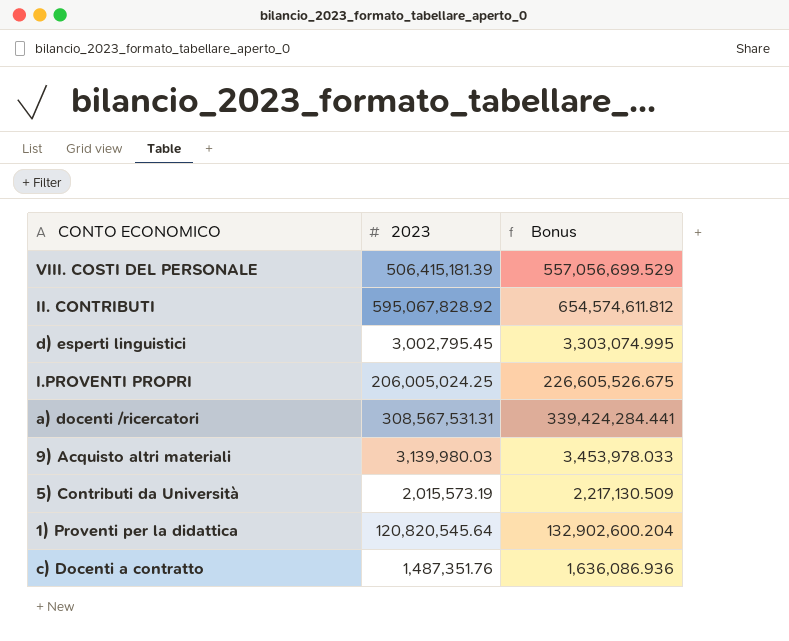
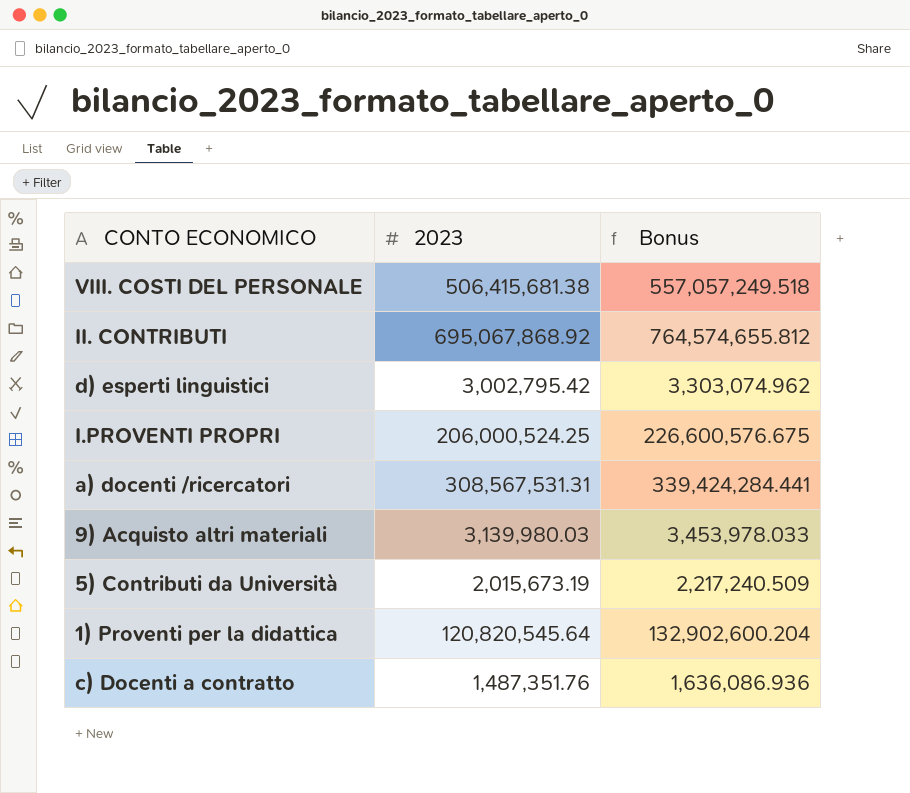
VIII. COSTI DEL PERSONALE | 2023: 506,415,181.39 -> 506,415,681.38
VIII. COSTI DEL PERSONALE | Bonus: 557,056,699.529 -> 557,057,249.518
II. CONTRIBUTI | 2023: 595,067,828.92 -> 695,067,868.92
II. CONTRIBUTI | Bonus: 654,574,611.812 -> 764,574,655.812
d) esperti linguistici | 2023: 3,002,795.45 -> 3,002,795.42
d) esperti linguistici | Bonus: 3,303,074.995 -> 3,303,074.962
I.PROVENTI PROPRI | 2023: 206,005,024.25 -> 206,000,524.25
I.PROVENTI PROPRI | Bonus: 226,605,526.675 -> 226,600,576.675
5) Contributi da Università | 2023: 2,015,573.19 -> 2,015,673.19
5) Contributi da Università | Bonus: 2,217,130.509 -> 2,217,240.509

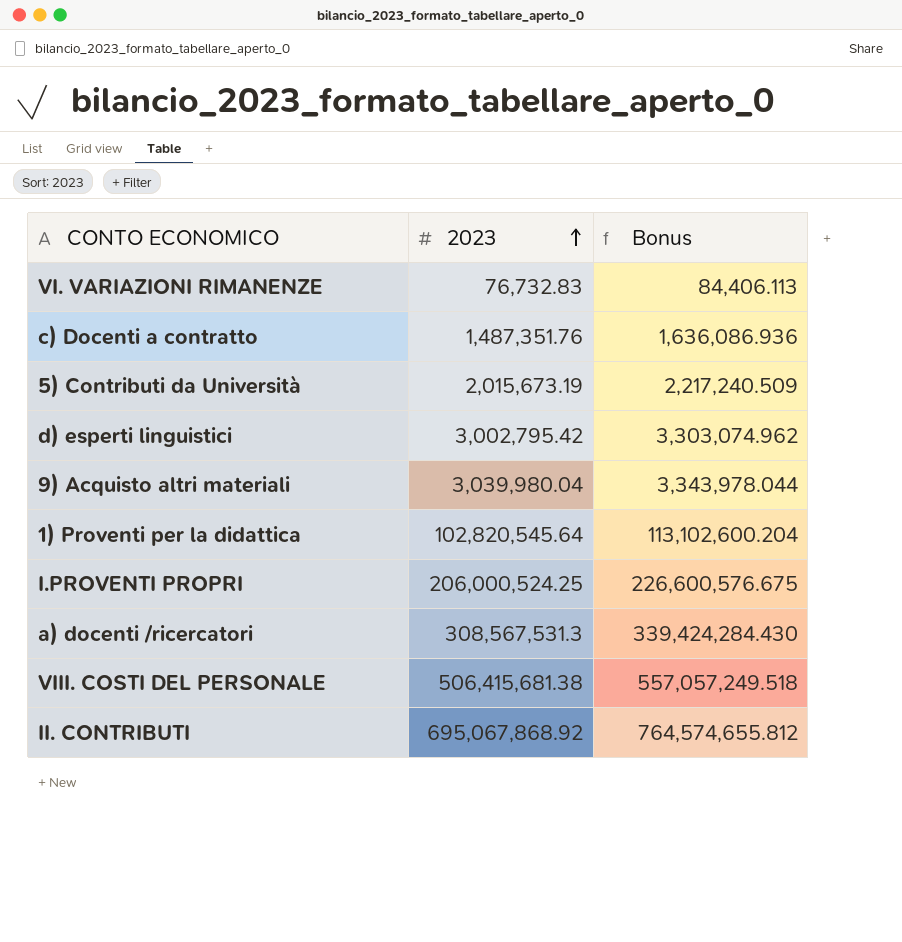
row order: none -> 2023 ascending
row VI. VARIAZIONI RIMANENZE: none -> 76,732.83 | 84,406.113
9) Acquisto altri materiali | 2023: 3,139,980.03 -> 3,039,980.04
9) Acquisto altri materiali | Bonus: 3,453,978.033 -> 3,343,978.044
1) Proventi per la didattica | 2023: 120,820,545.64 -> 102,820,545.64
1) Proventi per la didattica | Bonus: 132,902,600.204 -> 113,102,600.204
a) docenti /ricercatori | 2023: 308,567,531.31 -> 308,567,531.3
a) docenti /ricercatori | Bonus: 339,424,284.441 -> 339,424,284.430

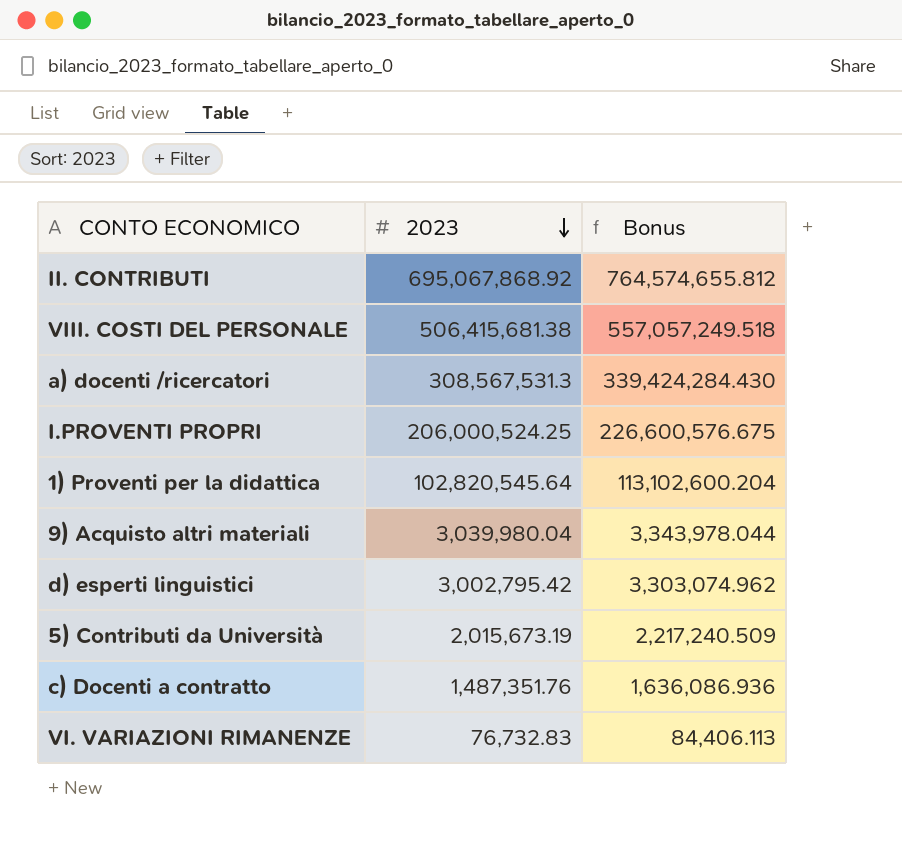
row order: 2023 ascending -> 2023 descending

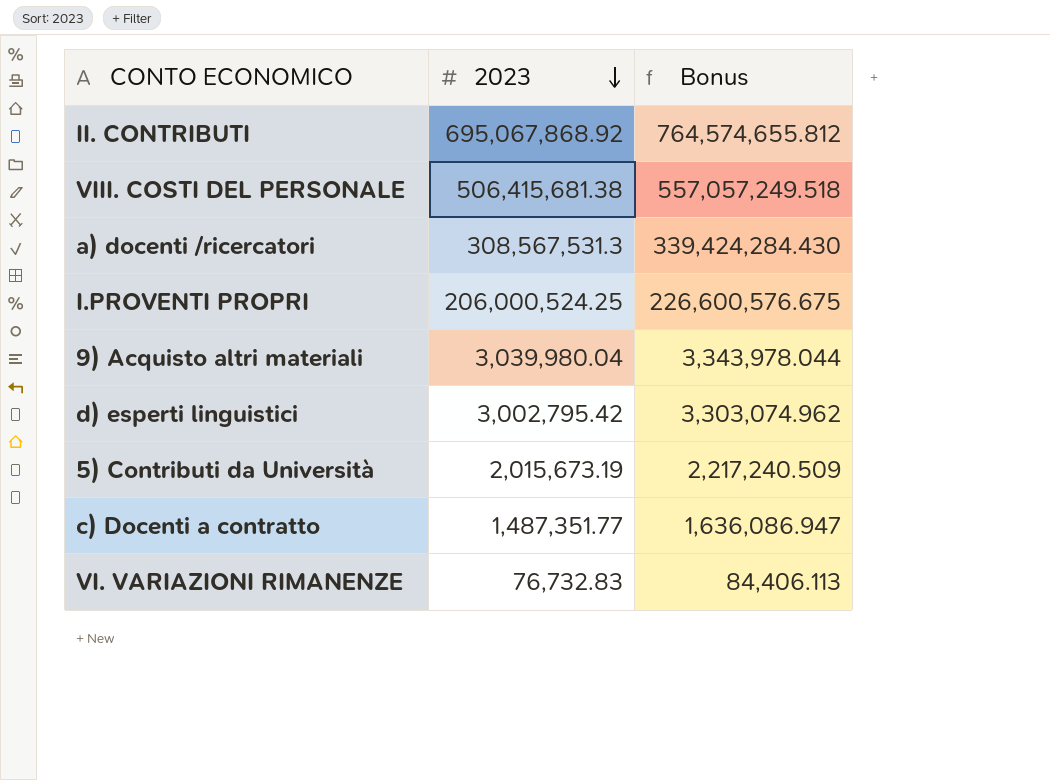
row 1) Proventi per la didattica: 102,820,545.64 | 113,102,600.204 -> none
c) Docenti a contratto | 2023: 1,487,351.76 -> 1,487,351.77
c) Docenti a contratto | Bonus: 1,636,086.936 -> 1,636,086.947

